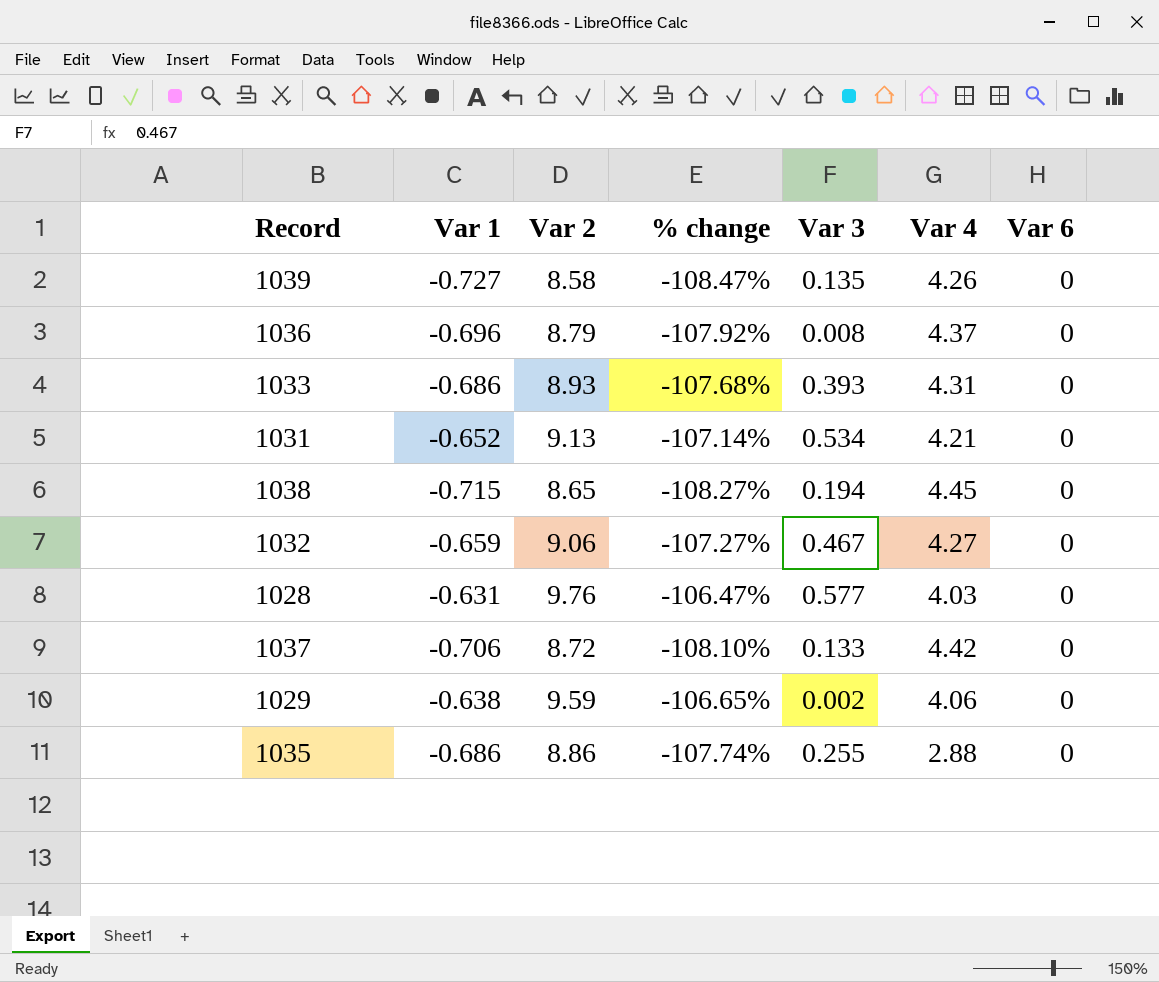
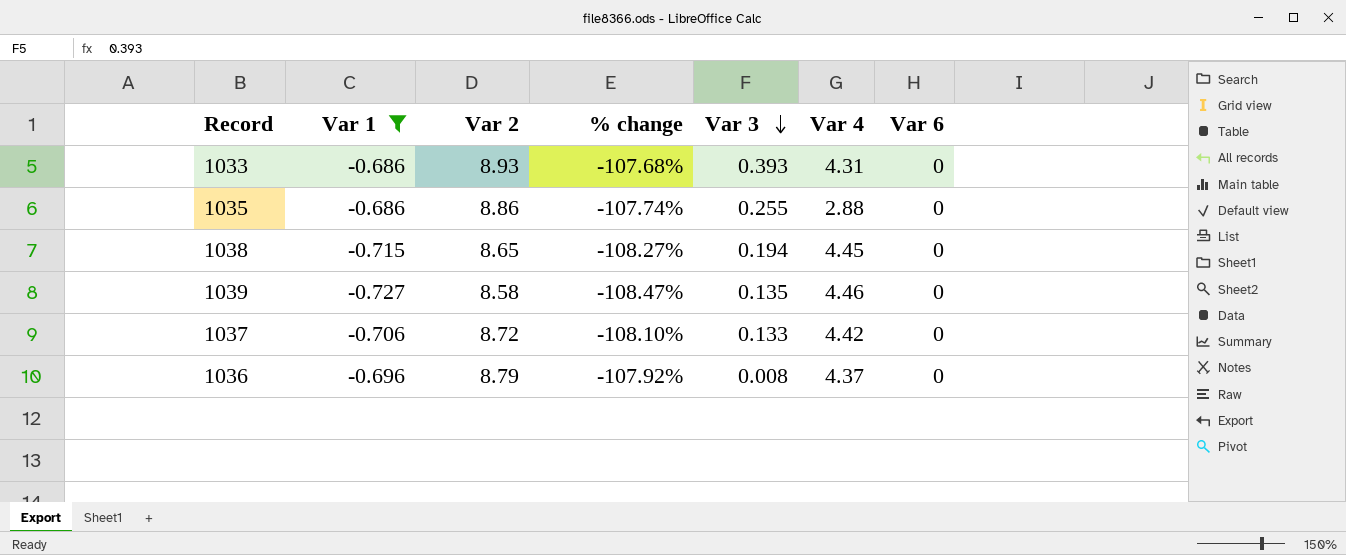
filter: none -> Var 1 <= -0.686
row order: none -> Var 3 descending
1039 | Var 4: 4.26 -> 4.46

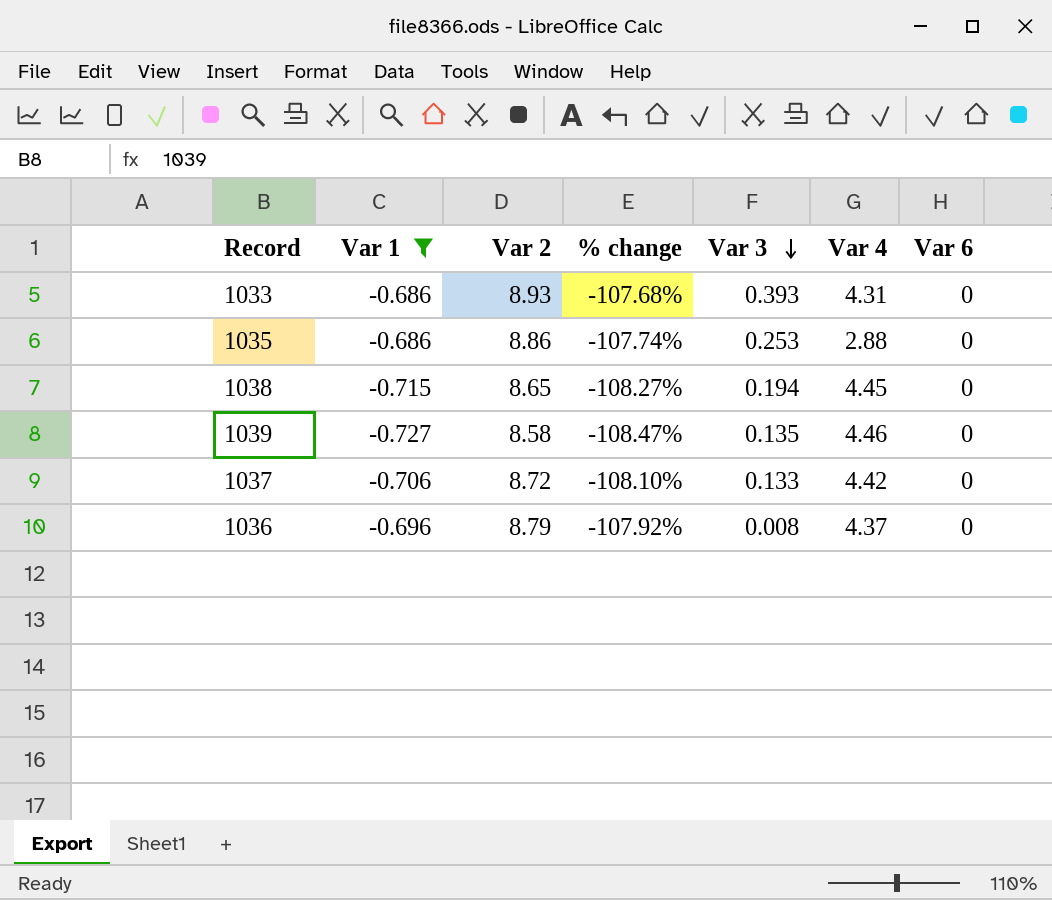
1035 | Var 3: 0.255 -> 0.253

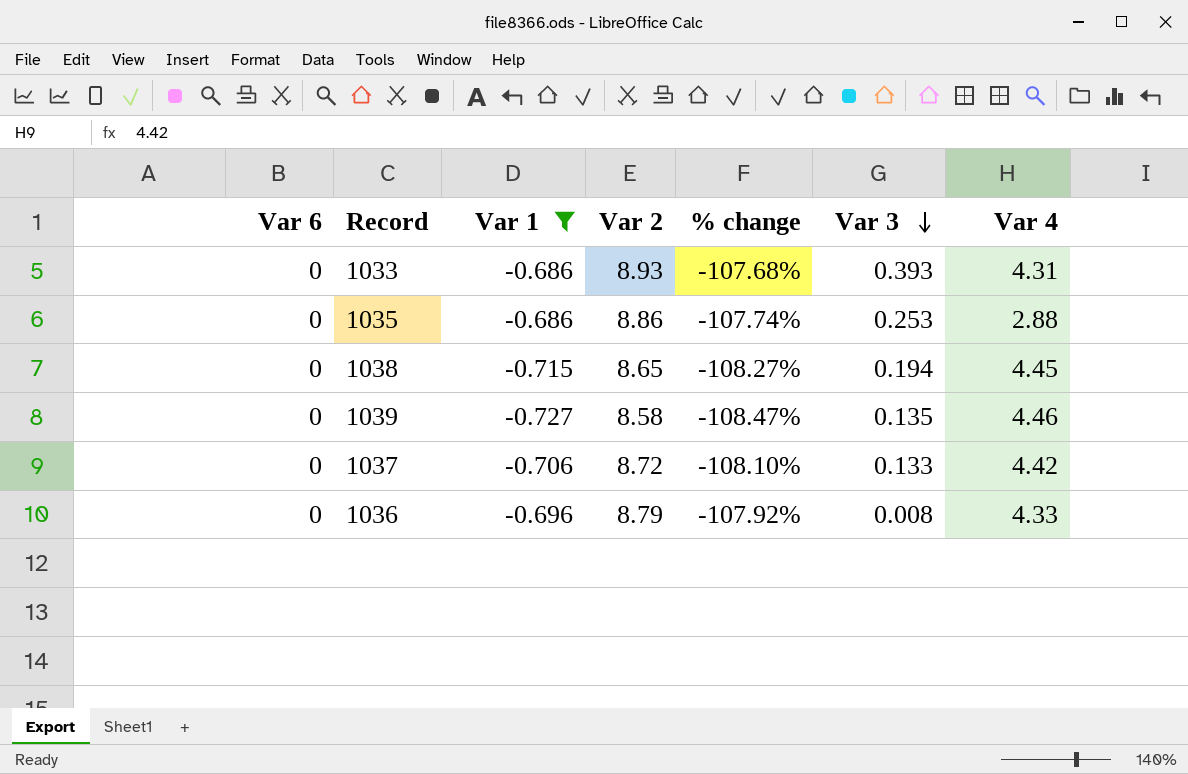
column Var 6 | position: 7 -> 1
1036 | Var 4: 4.37 -> 4.33

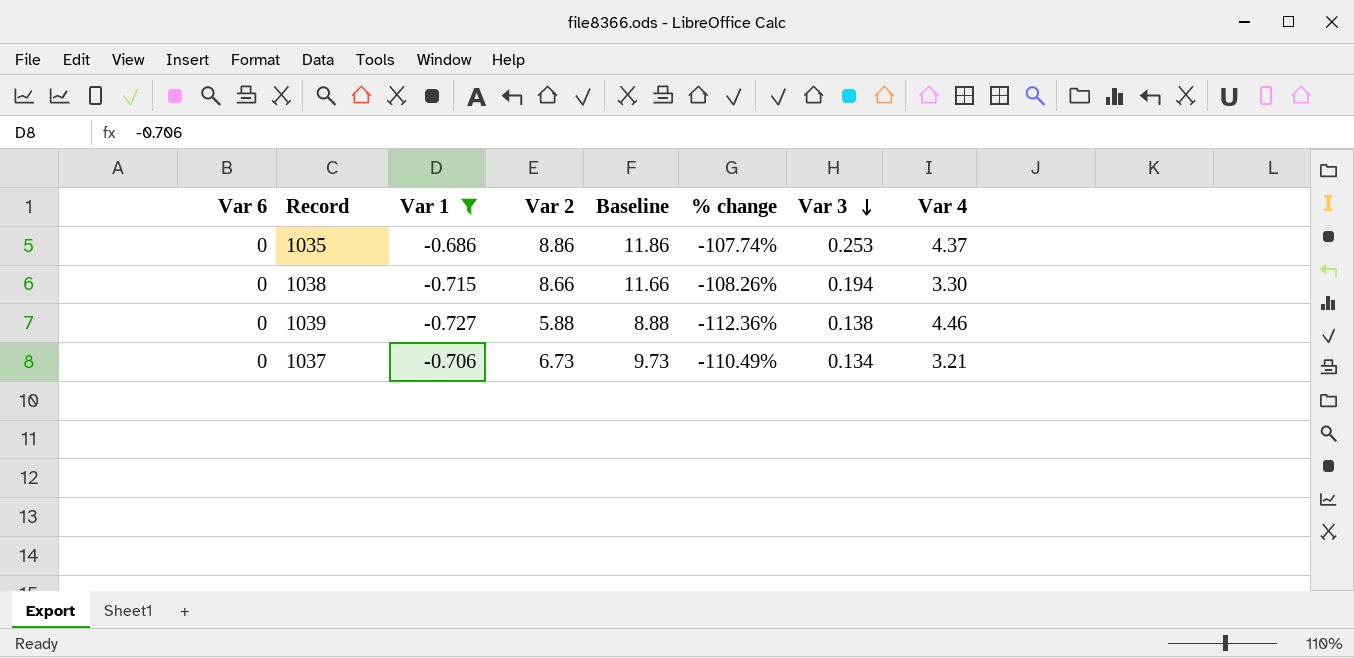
column Baseline | formula: none -> [Var 2] + 3
row 1033: 0 | -0.686 | 8.93 | -107.68% | 0.393 | 4.31 -> none
row 1036: 0 | -0.696 | 8.79 | -107.92% | 0.008 | 4.33 -> none
1035 | Var 4: 2.88 -> 4.37
1038 | Var 2: 8.65 -> 8.66
1038 | % change: -108.27% -> -108.26%
1038 | Var 4: 4.45 -> 3.30
1039 | Var 2: 8.58 -> 5.88
1039 | % change: -108.47% -> -112.36%
1039 | Var 3: 0.135 -> 0.138
1037 | Var 2: 8.72 -> 6.73
1037 | % change: -108.10% -> -110.49%
1037 | Var 3: 0.133 -> 0.134
1037 | Var 4: 4.42 -> 3.21

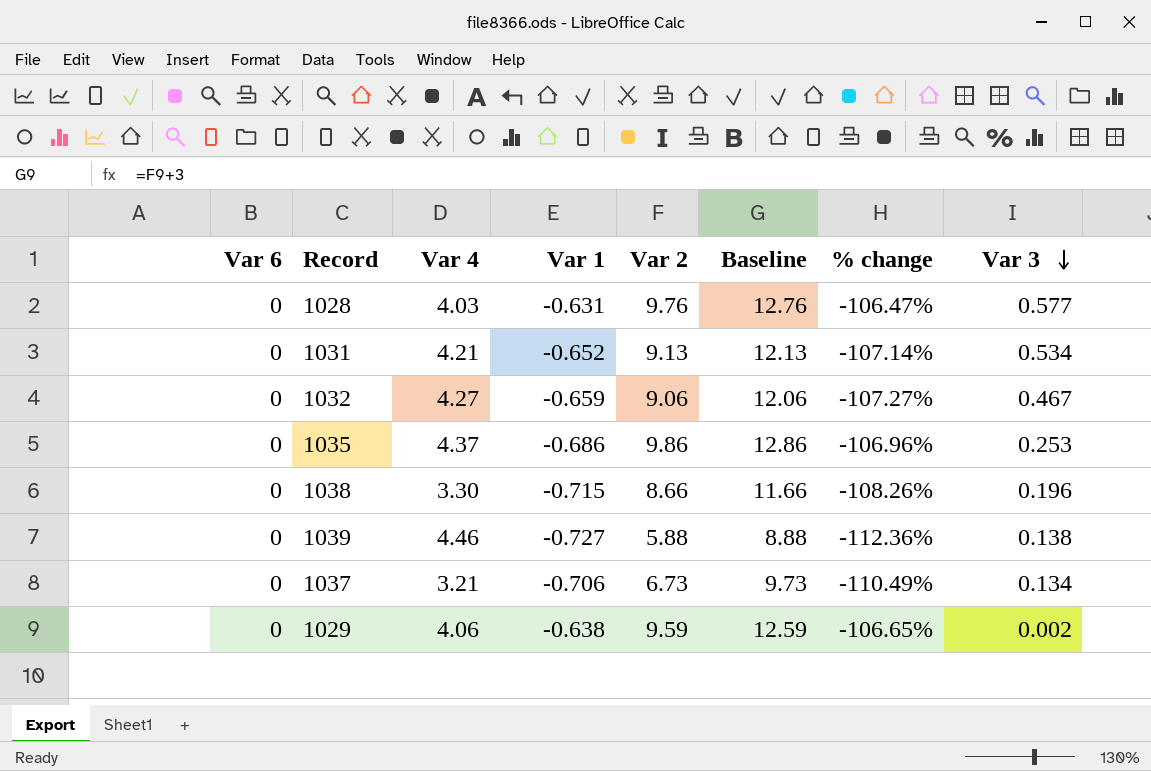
filter: Var 1 <= -0.686 -> none
column Var 4 | position: 8 -> 3
1035 | Var 2: 8.86 -> 9.86
1035 | Baseline: 11.86 -> 12.86
1035 | % change: -107.74% -> -106.96%
1038 | Var 3: 0.194 -> 0.196

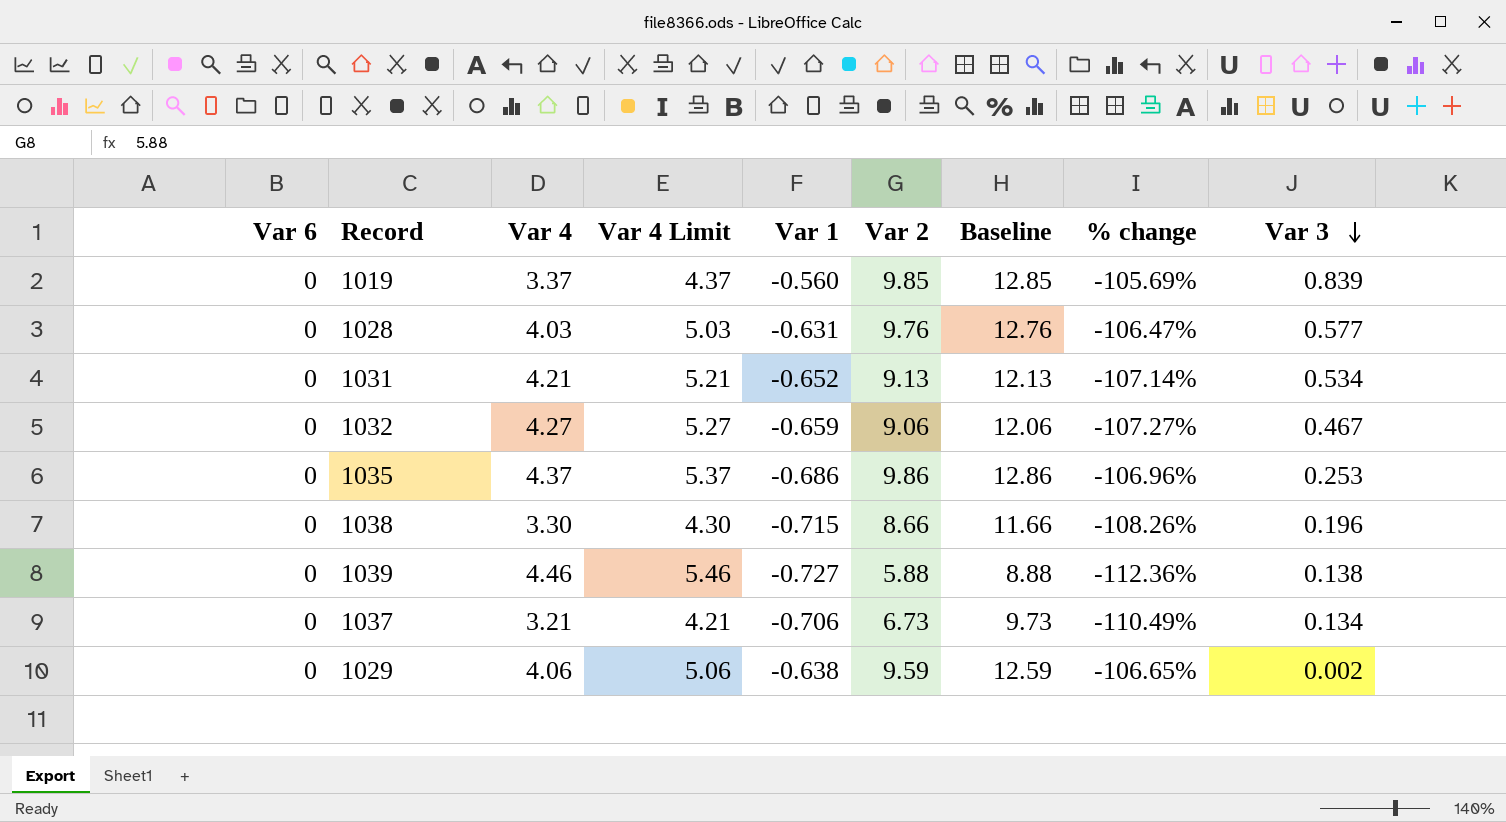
column Var 4 Limit | formula: none -> [Var 4] + 1
row 1019: none -> 0 | 3.37 | 4.37 | -0.560 | 9.85 | 12.85 | -105.69% | 0.839

